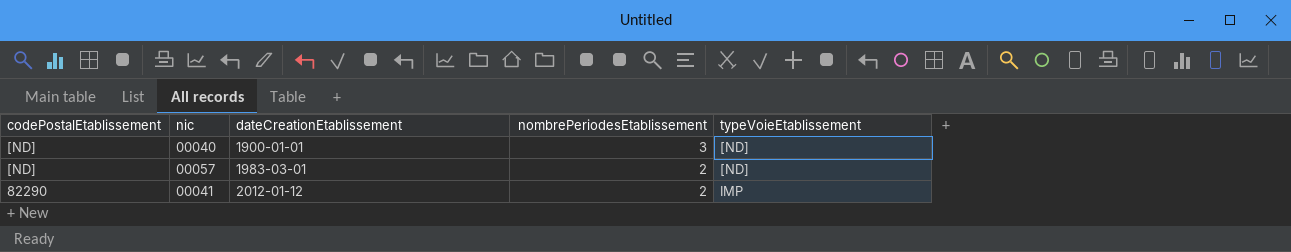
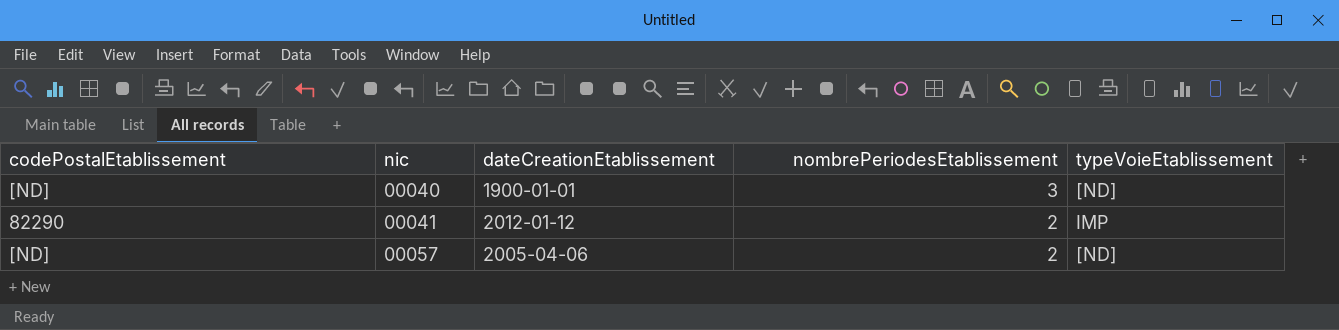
row order: codePostalEtablissement descending -> nic ascending
00057 | dateCreationEtablissement: 1983-03-01 -> 2005-04-06

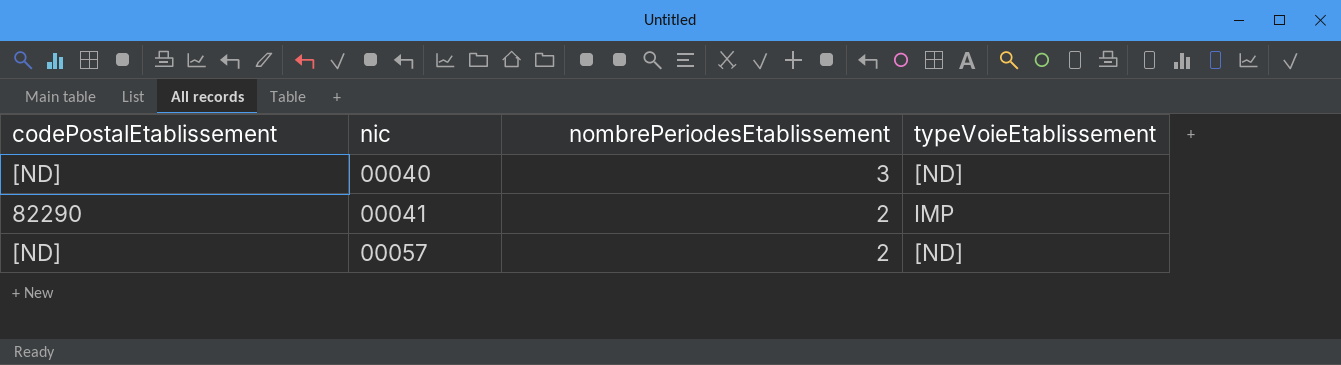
column dateCreationEtablissement | position: 3 -> none

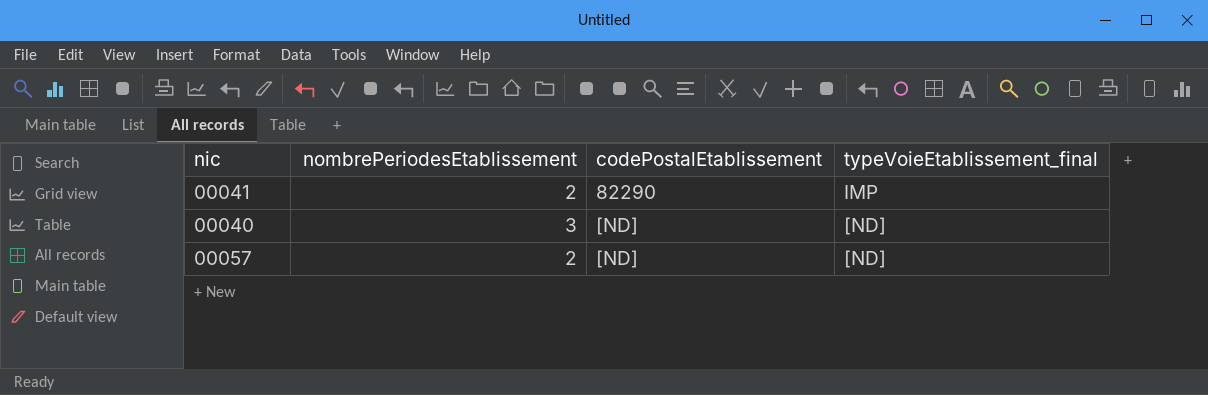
row order: nic ascending -> codePostalEtablissement ascending
column codePostalEtablissement | position: 1 -> 3
column name: typeVoieEtablissement -> typeVoieEtablissement_final

